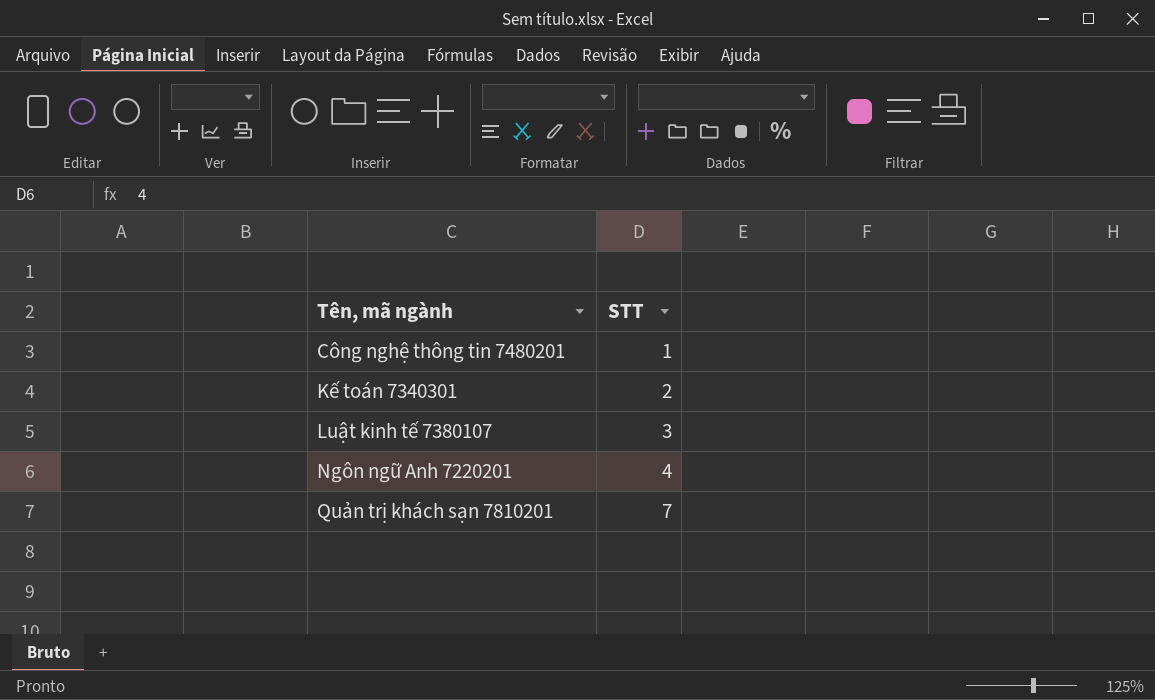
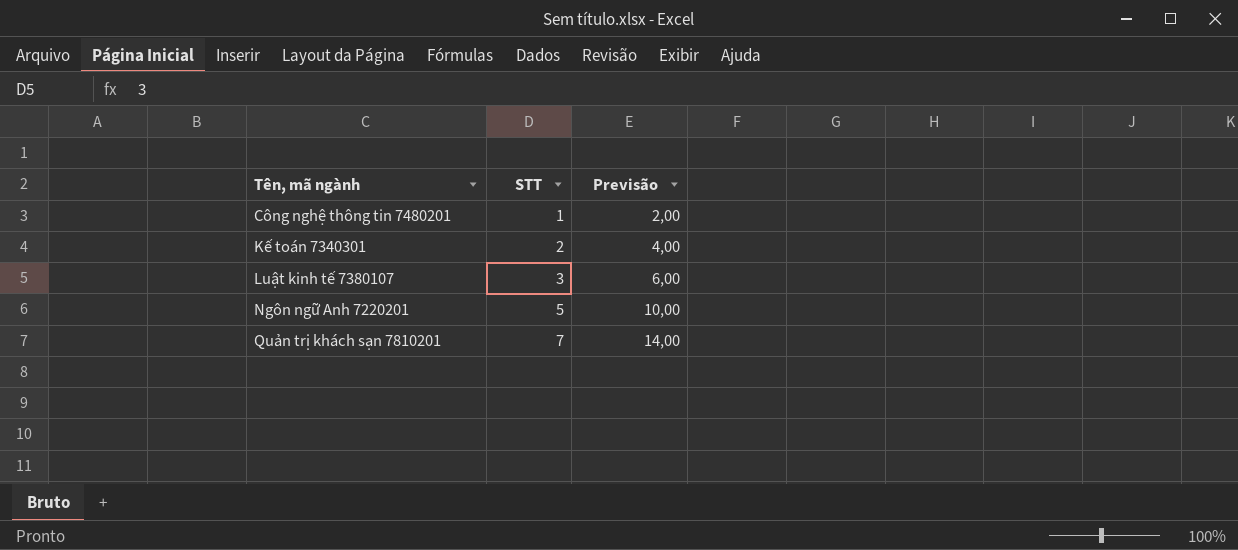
column Previsão | formula: none -> [STT] * 2
Ngôn ngữ Anh 7220201 | STT: 4 -> 5

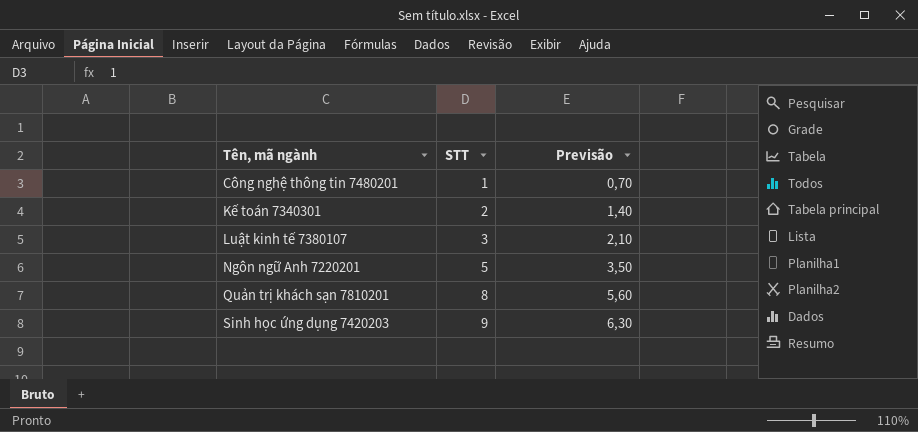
column Previsão | formula: [STT] * 2 -> [STT] * 0,7
Quản trị khách sạn 7810201 | STT: 7 -> 8
row Sinh học ứng dụng 7420203: none -> 9 | 6,30

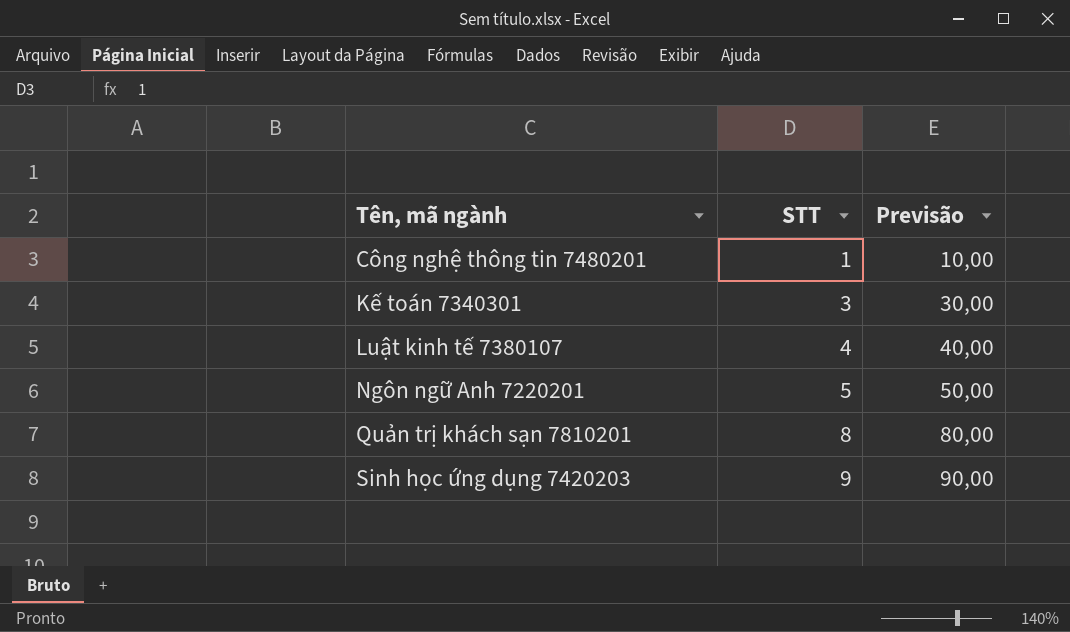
column Previsão | formula: [STT] * 0,7 -> [STT] * 10
Kế toán 7340301 | STT: 2 -> 3
Luật kinh tế 7380107 | STT: 3 -> 4

